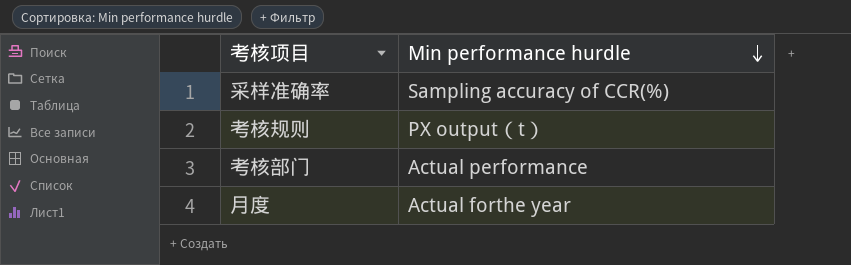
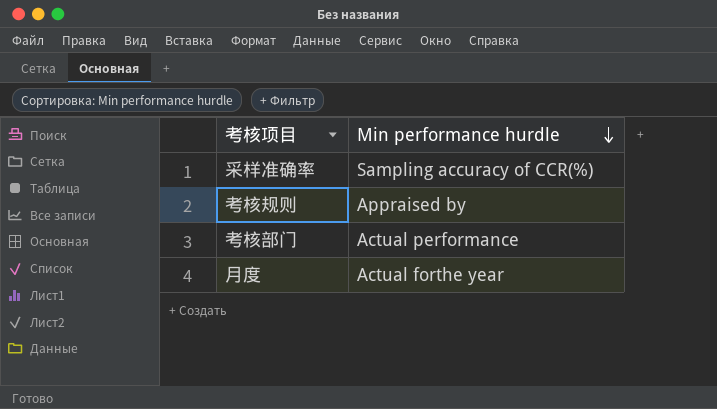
考核规则 | Min performance hurdle: PX output（t） -> Appraised by

